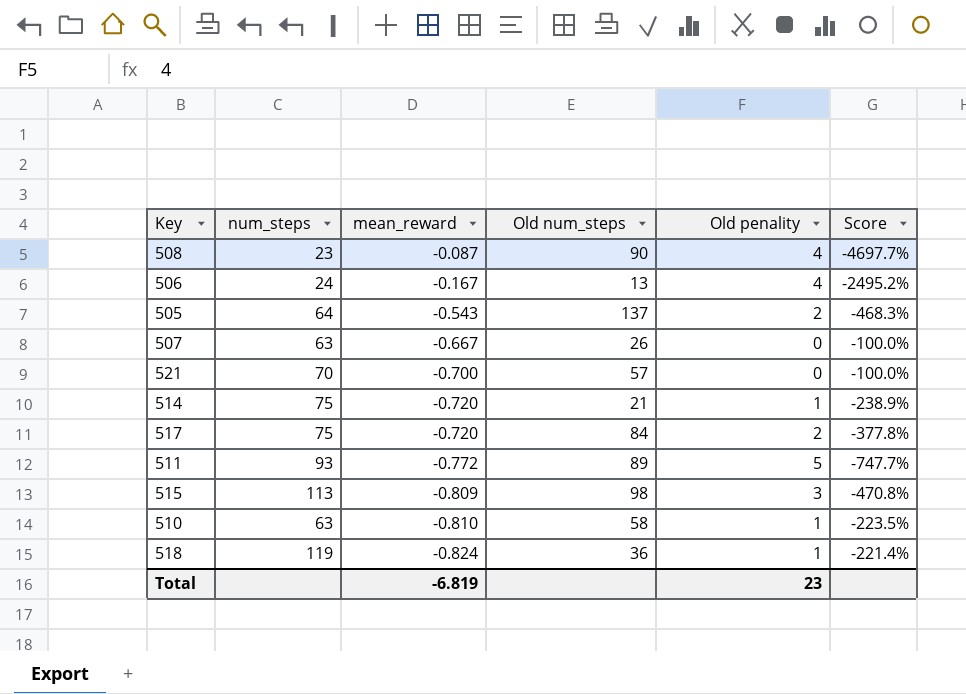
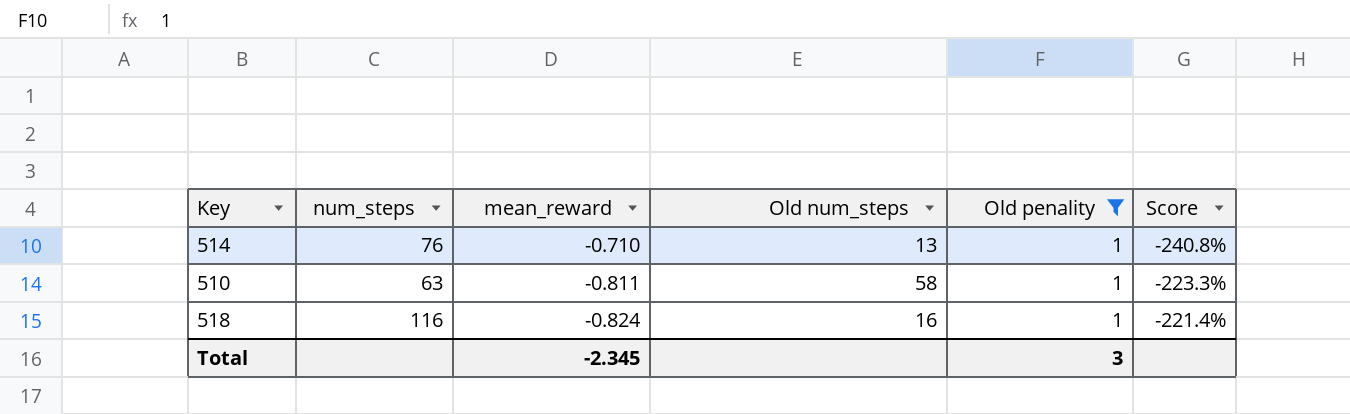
filter: none -> Old penality = 1
514 | num_steps: 75 -> 76
514 | mean_reward: -0.720 -> -0.710
514 | Old num_steps: 21 -> 13
514 | Score: -238.9% -> -240.8%
510 | mean_reward: -0.810 -> -0.811
510 | Score: -223.5% -> -223.3%
518 | num_steps: 119 -> 116
518 | Old num_steps: 36 -> 16
Total | mean_reward: -6.819 -> -2.345
Total | Old penality: 23 -> 3

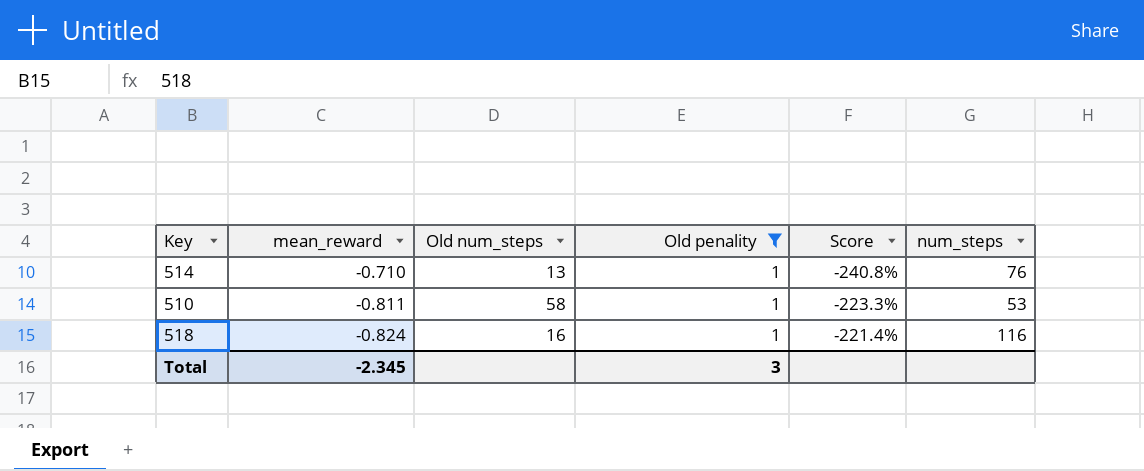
column num_steps | position: 2 -> 6
510 | num_steps: 63 -> 53

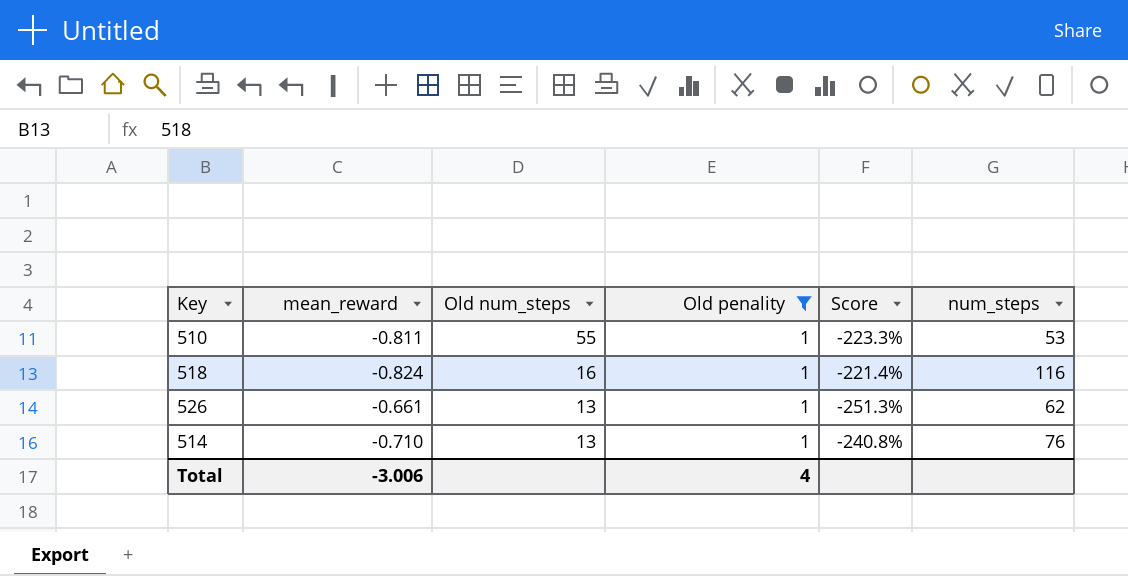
row order: mean_reward descending -> Old num_steps descending
510 | Old num_steps: 58 -> 55
row 526: none -> -0.661 | 13 | 1 | -251.3% | 62
Total | mean_reward: -2.345 -> -3.006
Total | Old penality: 3 -> 4

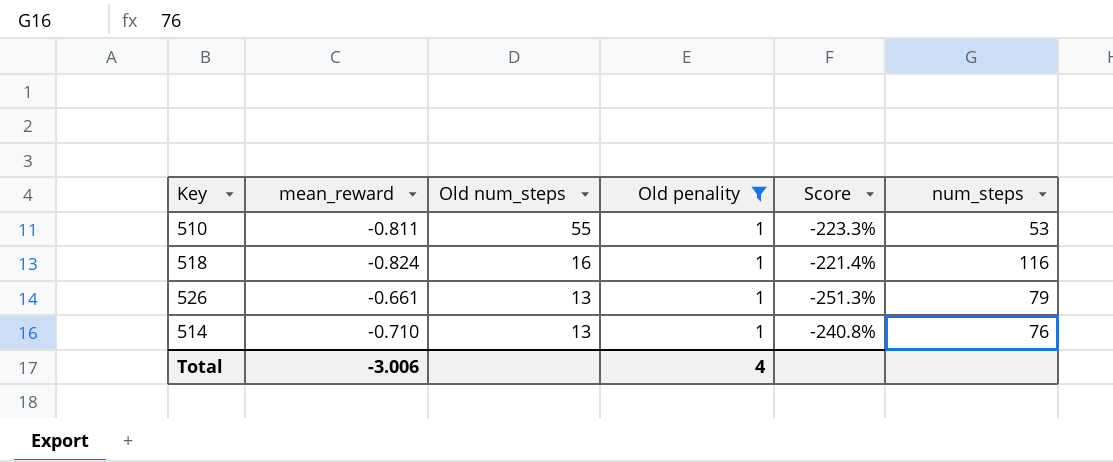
526 | num_steps: 62 -> 79

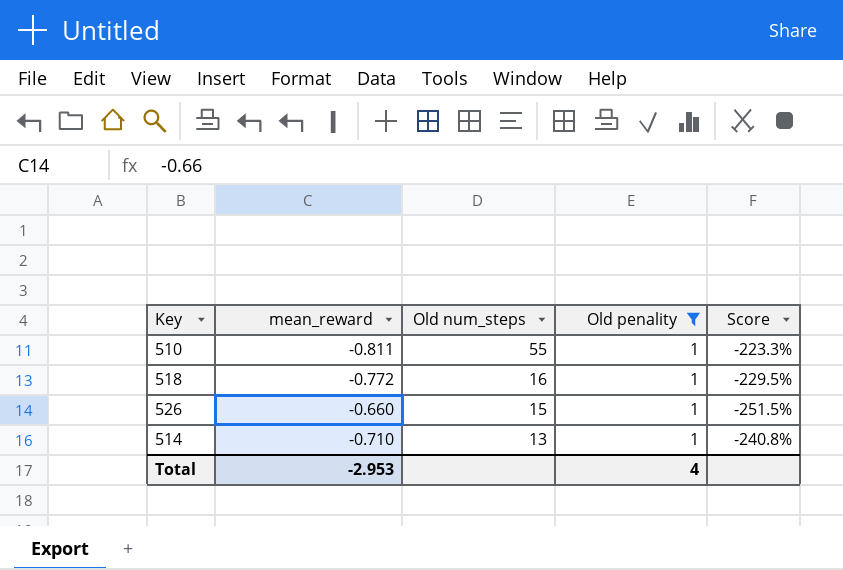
column num_steps | position: 6 -> none
518 | mean_reward: -0.824 -> -0.772
518 | Score: -221.4% -> -229.5%
526 | mean_reward: -0.661 -> -0.660
526 | Old num_steps: 13 -> 15
526 | Score: -251.3% -> -251.5%
Total | mean_reward: -3.006 -> -2.953

